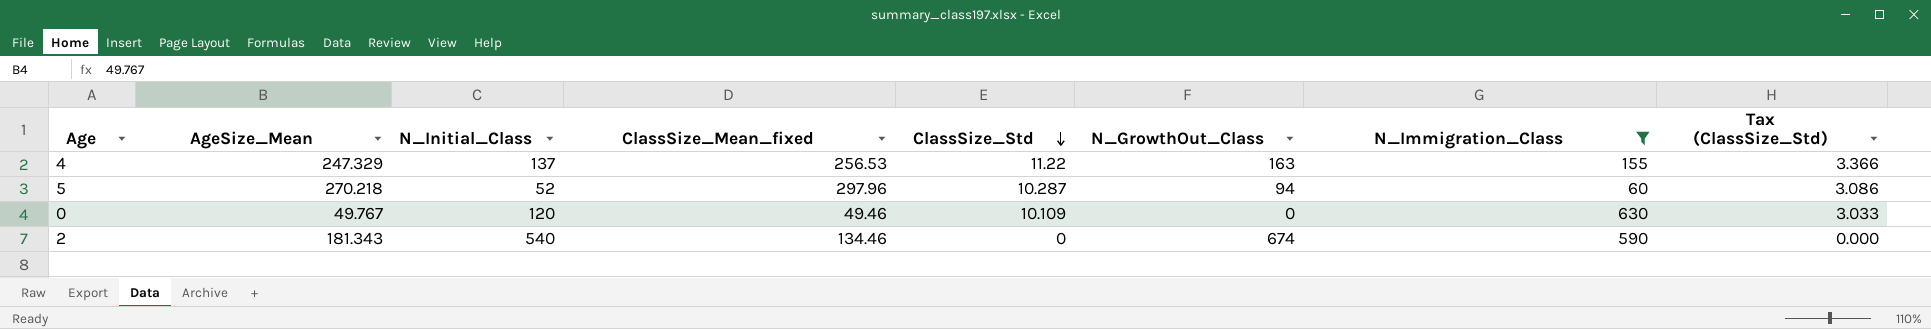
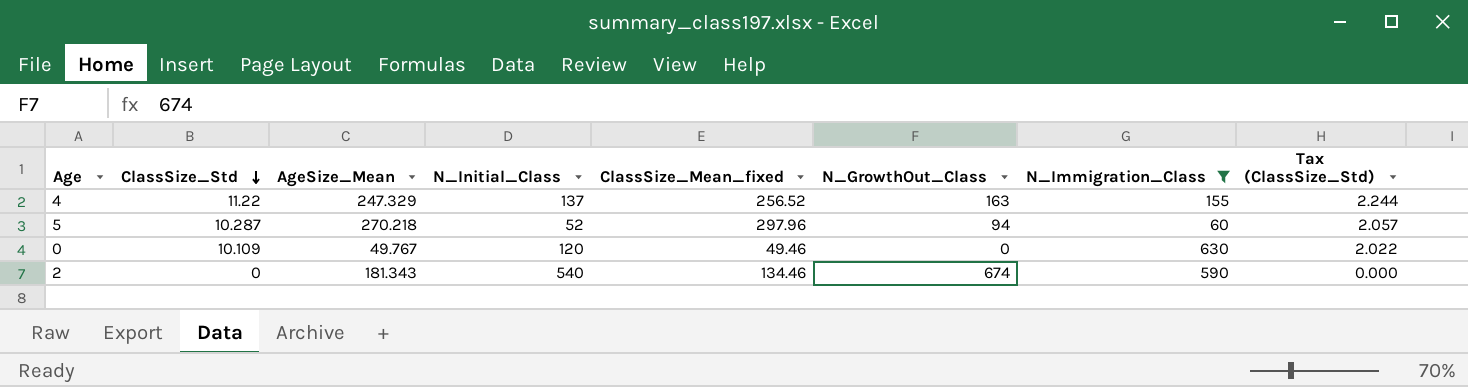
column ClassSize_Std | position: 5 -> 2
column Tax (ClassSize_Std) | formula: [ClassSize_Std] * 0.3 -> [ClassSize_Std] * 0.2
4 | ClassSize_Mean_fixed: 256.53 -> 256.52

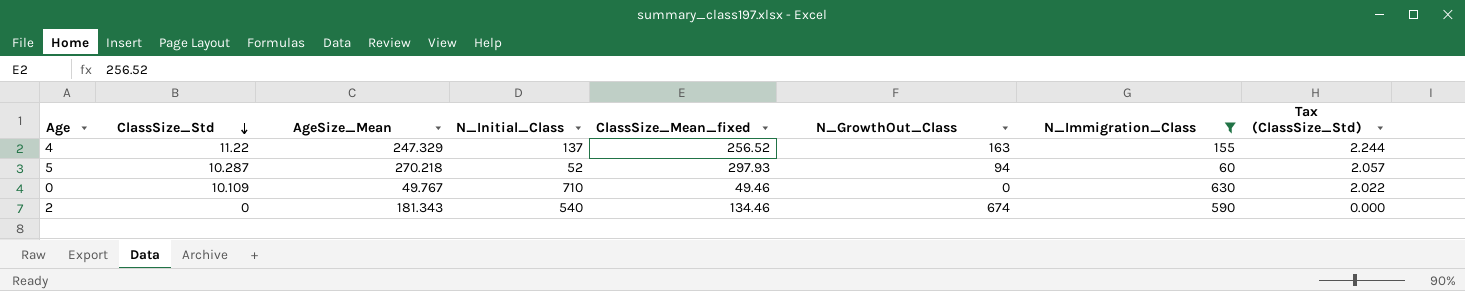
5 | ClassSize_Mean_fixed: 297.96 -> 297.93
0 | N_Initial_Class: 120 -> 710

